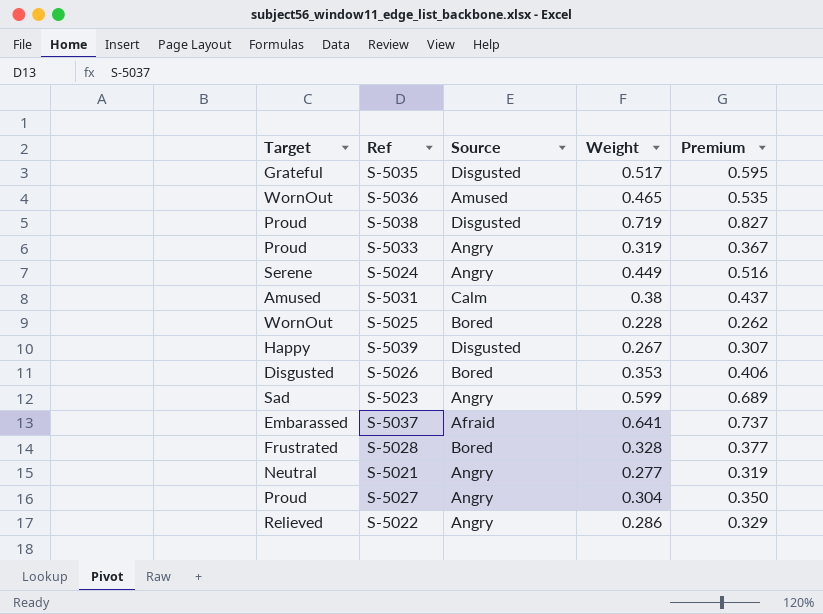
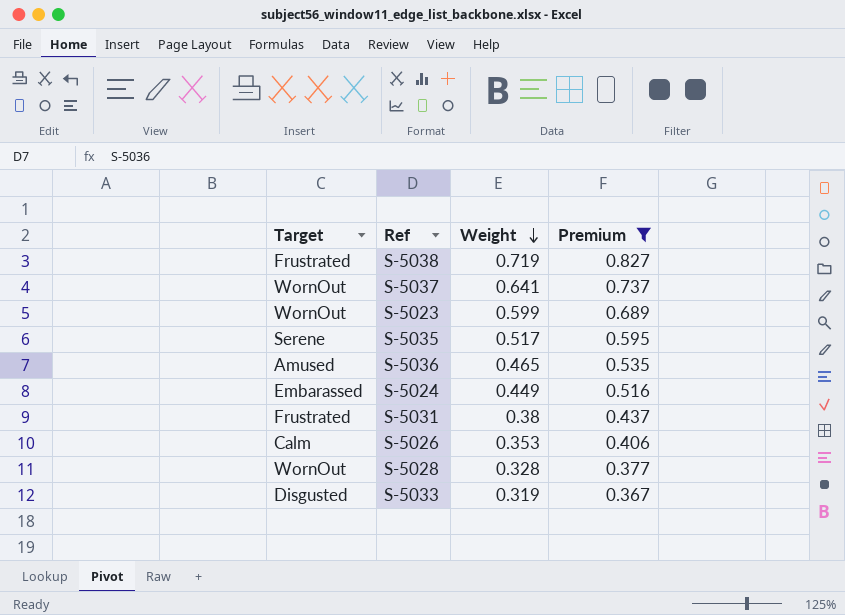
filter: none -> Premium >= 0.367
row order: none -> Weight descending
column Source | position: 3 -> none
S-5038 | Target: Proud -> Frustrated
S-5037 | Target: Embarassed -> WornOut
S-5023 | Target: Sad -> WornOut
S-5035 | Target: Grateful -> Serene
S-5036 | Target: WornOut -> Amused
S-5024 | Target: Serene -> Embarassed
S-5031 | Target: Amused -> Frustrated
S-5026 | Target: Disgusted -> Calm
S-5028 | Target: Frustrated -> WornOut
S-5033 | Target: Proud -> Disgusted

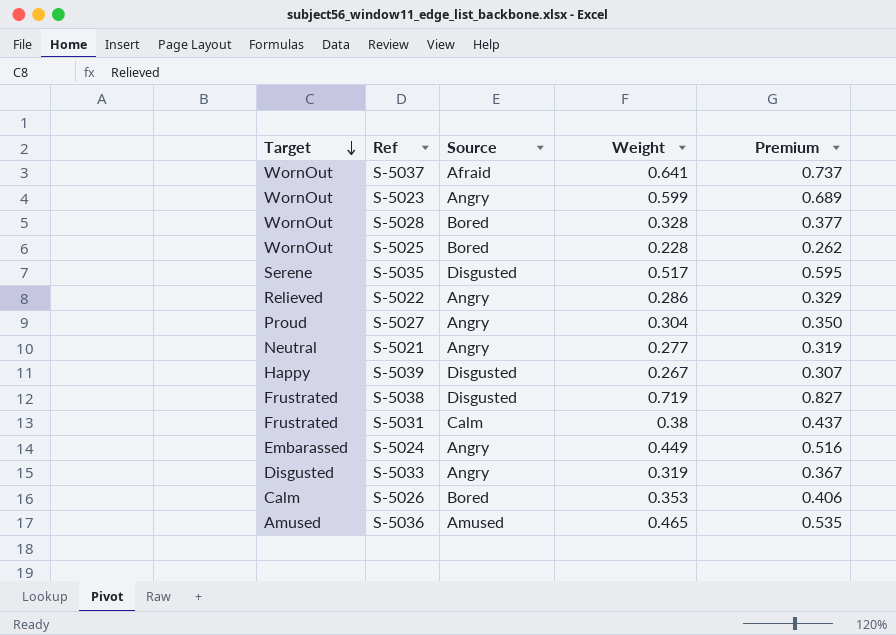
filter: Premium >= 0.367 -> none
row order: Weight descending -> Target descending
column Source | position: none -> 3

